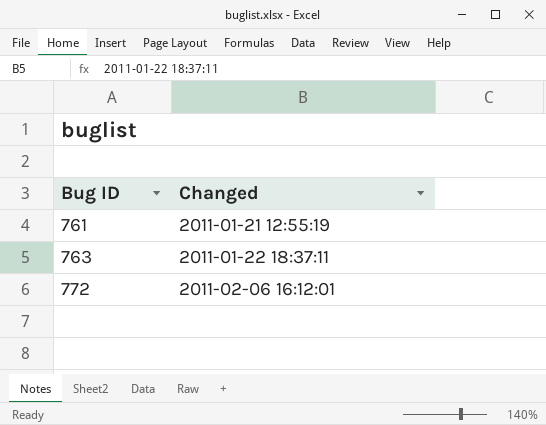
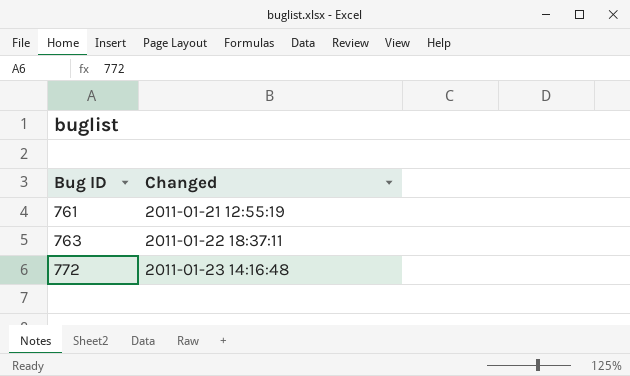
772 | Changed: 2011-02-06 16:12:01 -> 2011-01-23 14:16:48

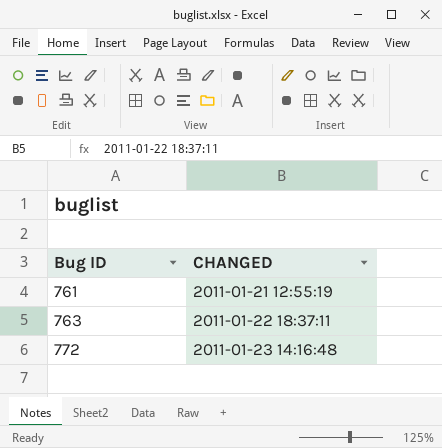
column name: Changed -> CHANGED

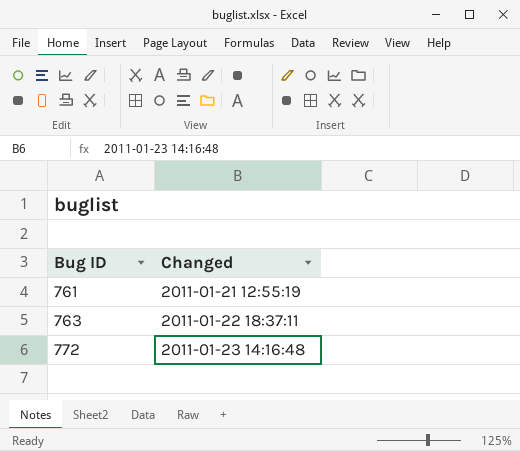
column name: CHANGED -> Changed

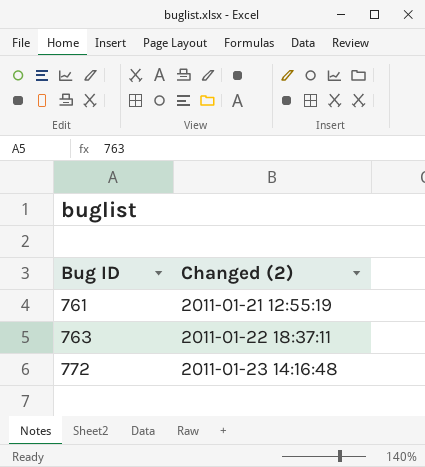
column name: Changed -> Changed (2)

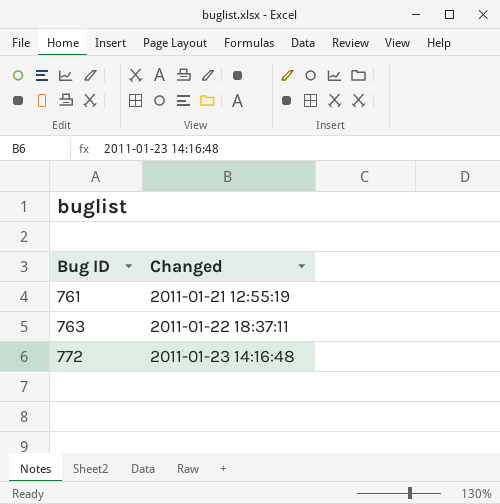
column name: Changed (2) -> Changed

